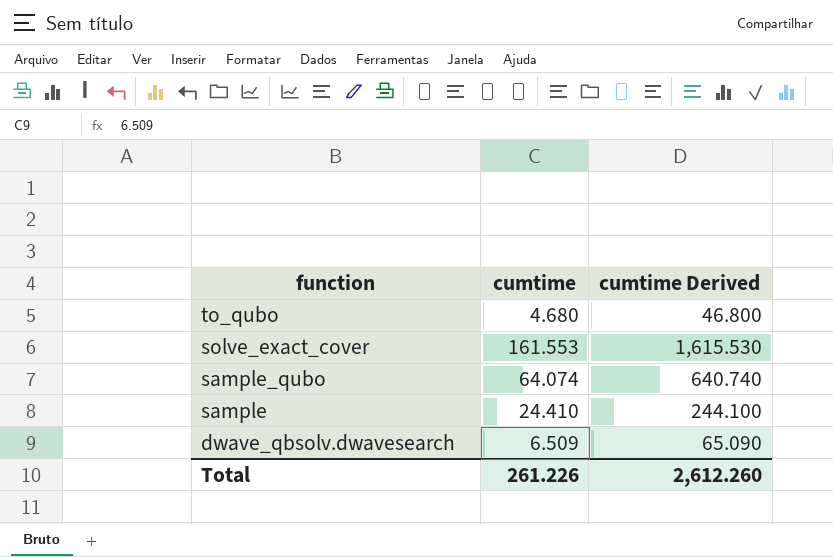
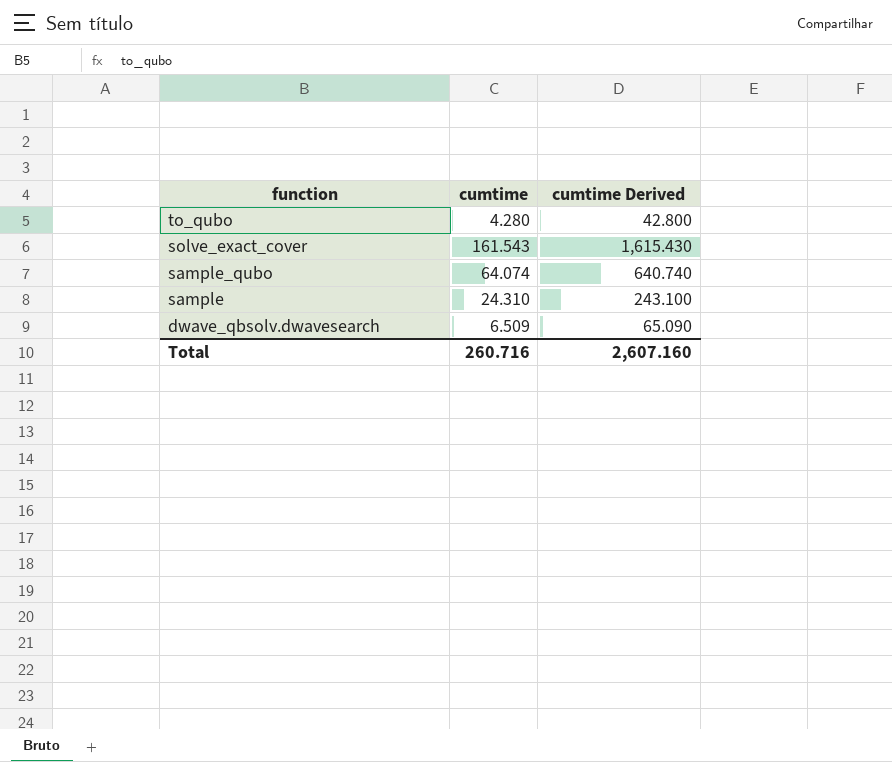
to_qubo | cumtime: 4.680 -> 4.280
to_qubo | cumtime Derived: 46.800 -> 42.800
solve_exact_cover | cumtime: 161.553 -> 161.543
solve_exact_cover | cumtime Derived: 1,615.530 -> 1,615.430
sample | cumtime: 24.410 -> 24.310
sample | cumtime Derived: 244.100 -> 243.100
Total | cumtime: 261.226 -> 260.716
Total | cumtime Derived: 2,612.260 -> 2,607.160

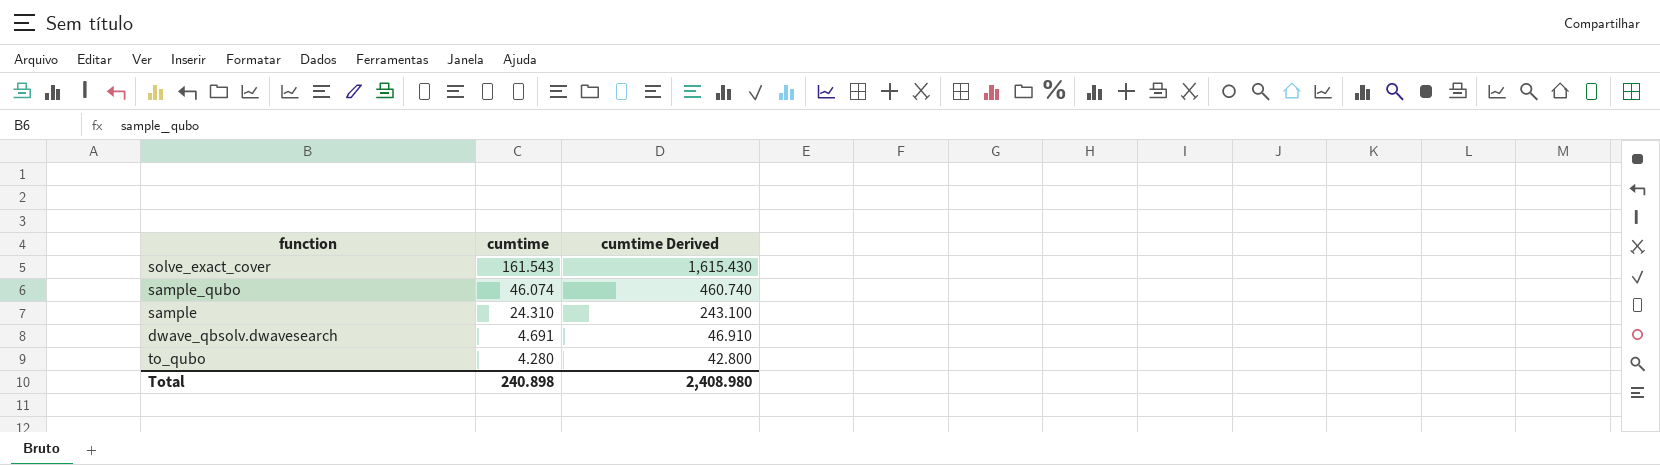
row order: function descending -> cumtime descending
sample_qubo | cumtime: 64.074 -> 46.074
sample_qubo | cumtime Derived: 640.740 -> 460.740
dwave_qbsolv.dwavesearch | cumtime: 6.509 -> 4.691
dwave_qbsolv.dwavesearch | cumtime Derived: 65.090 -> 46.910
Total | cumtime: 260.716 -> 240.898
Total | cumtime Derived: 2,607.160 -> 2,408.980

